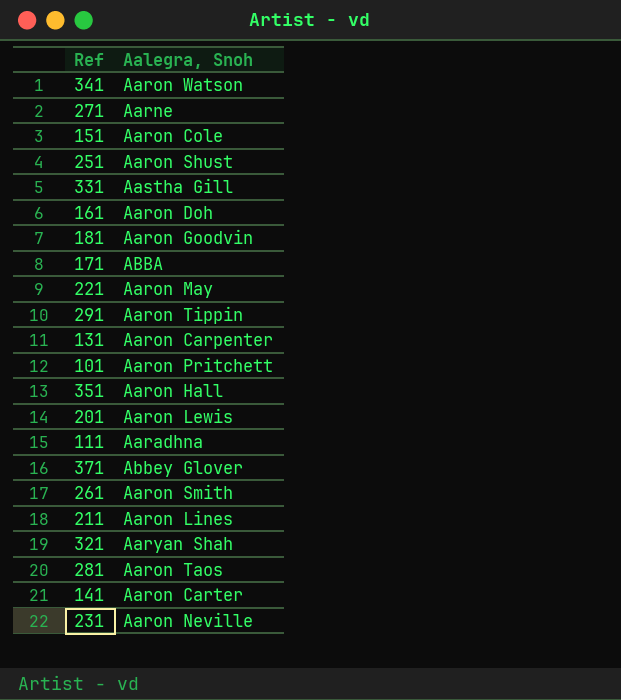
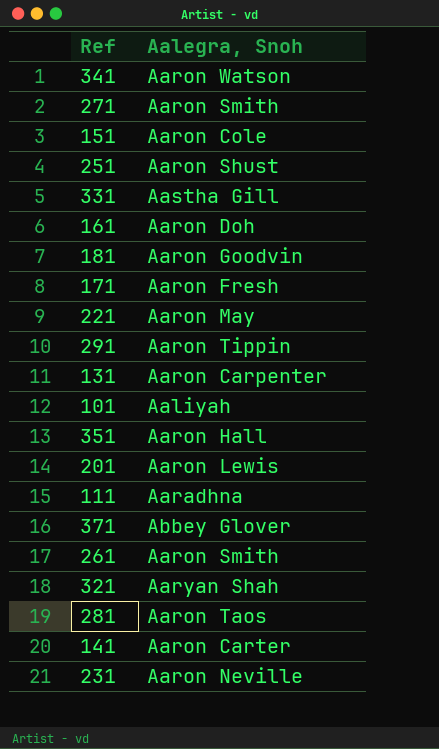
row 211: Aaron Lines -> none
271 | Aalegra, Snoh: Aarne -> Aaron Smith
171 | Aalegra, Snoh: ABBA -> Aaron Fresh
101 | Aalegra, Snoh: Aaron Pritchett -> Aaliyah

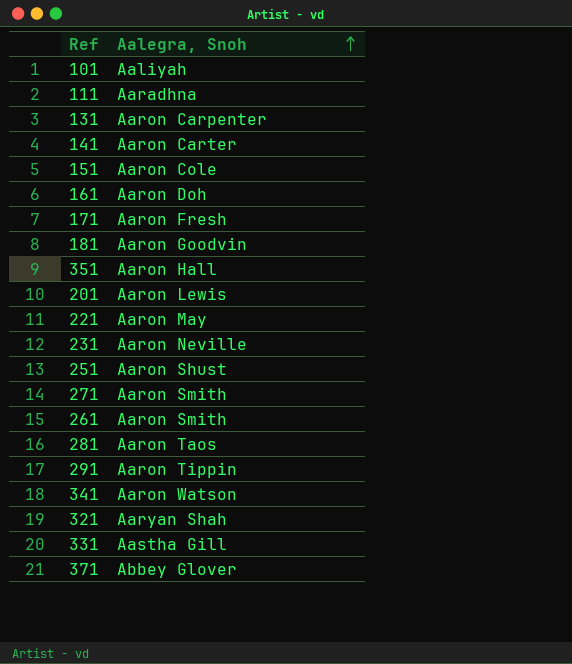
row order: none -> Aalegra, Snoh ascending

